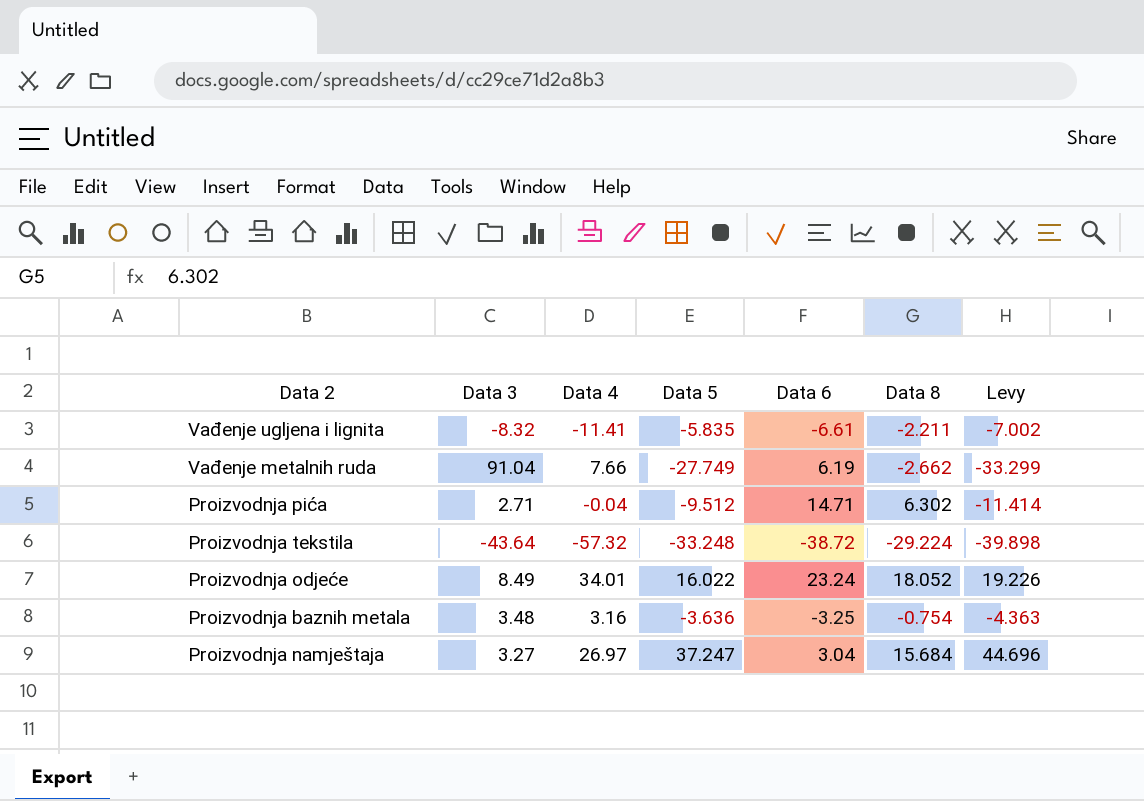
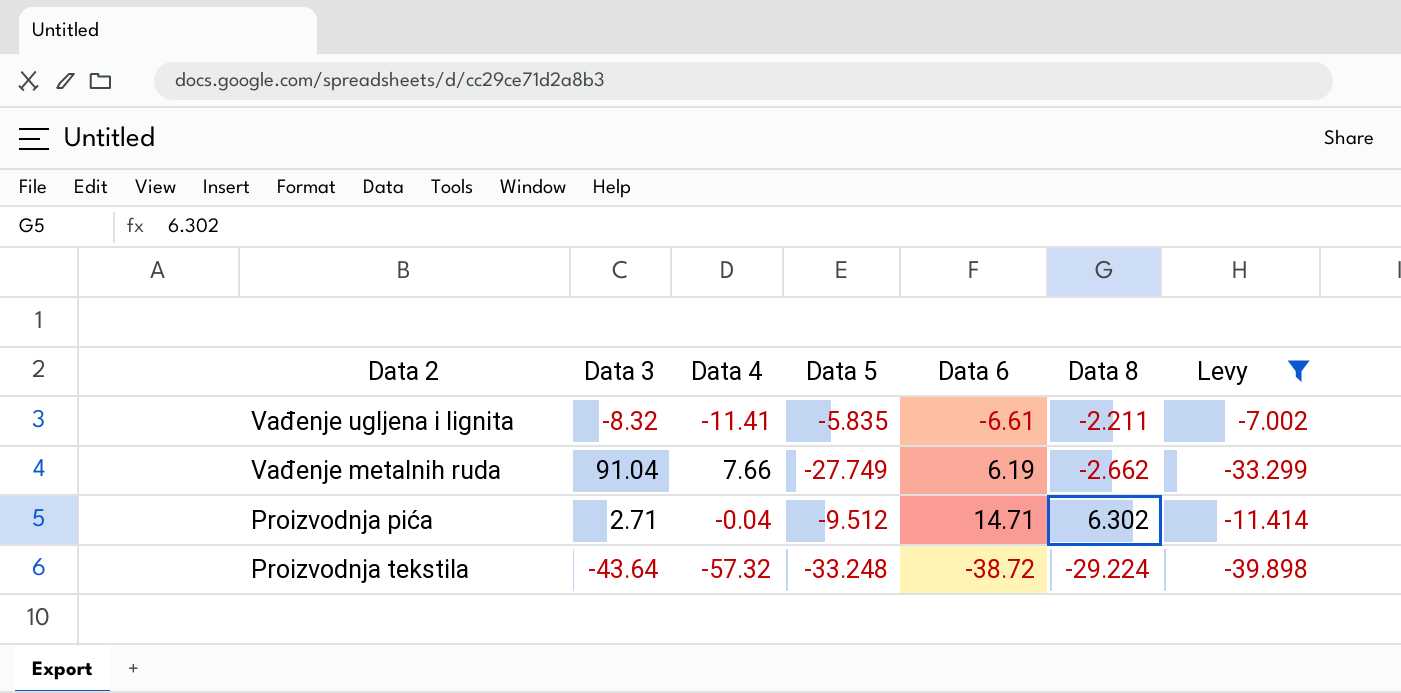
filter: none -> Levy <= -7.002

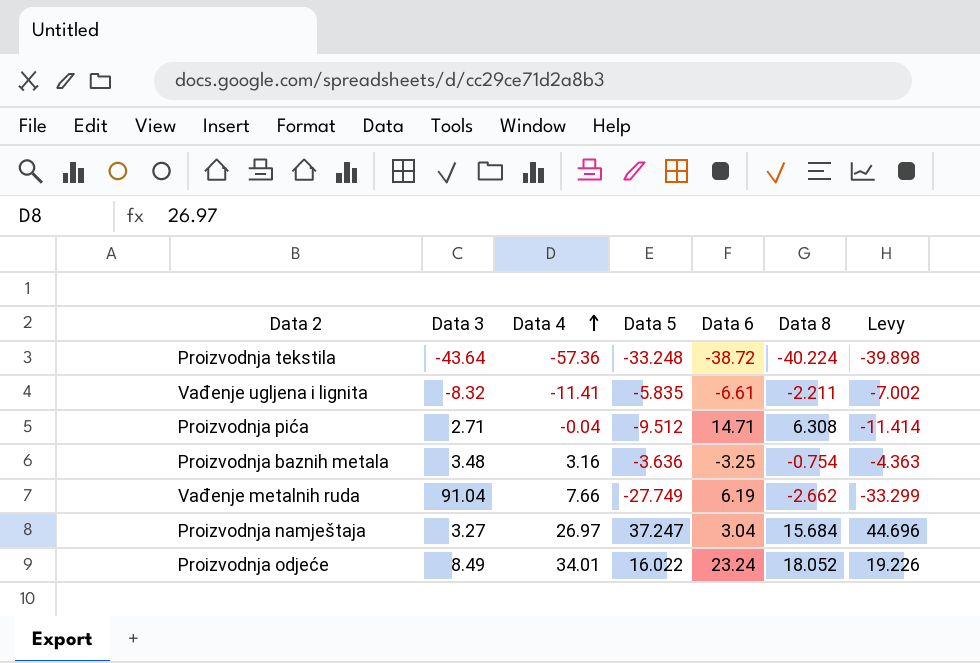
filter: Levy <= -7.002 -> none
row order: none -> Data 4 ascending
Proizvodnja tekstila | Data 4: -57.32 -> -57.36
Proizvodnja tekstila | Data 8: -29.224 -> -40.224
Proizvodnja pića | Data 8: 6.302 -> 6.308

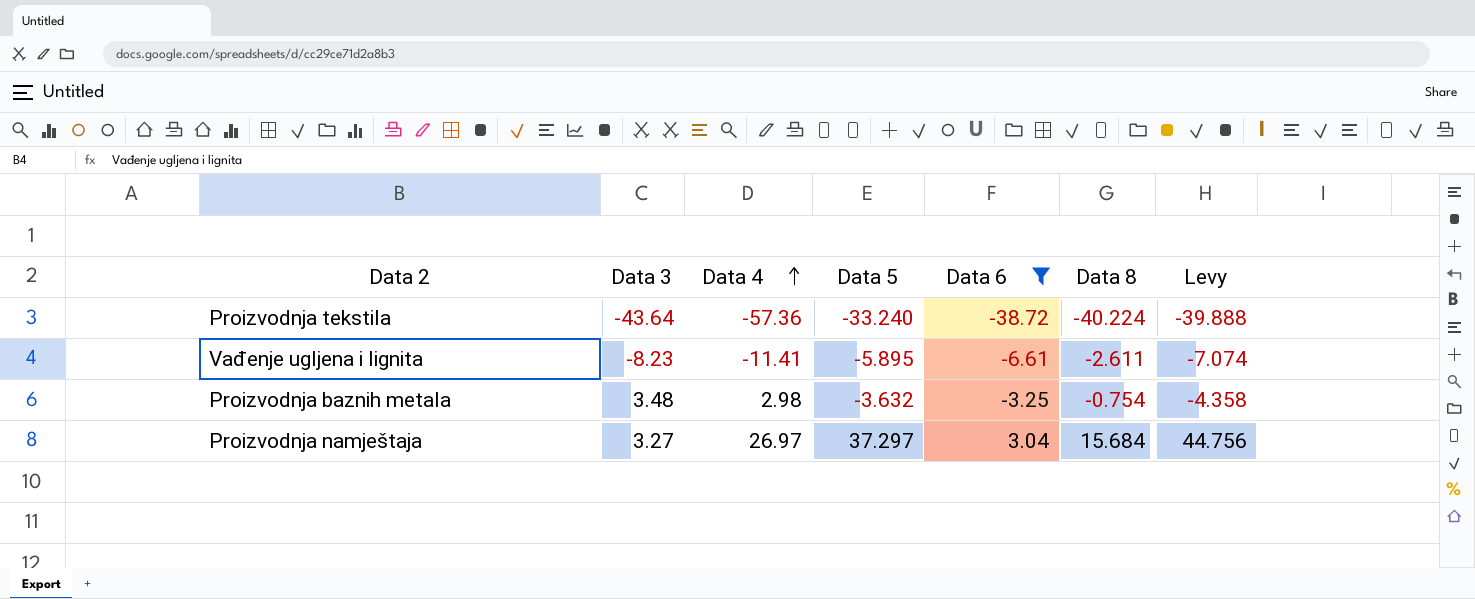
filter: none -> Data 6 <= 3.04
Proizvodnja tekstila | Data 5: -33.248 -> -33.240
Proizvodnja tekstila | Levy: -39.898 -> -39.888
Vađenje ugljena i lignita | Data 3: -8.32 -> -8.23
Vađenje ugljena i lignita | Data 5: -5.835 -> -5.895
Vađenje ugljena i lignita | Data 8: -2.211 -> -2.611
Vađenje ugljena i lignita | Levy: -7.002 -> -7.074
Proizvodnja baznih metala | Data 4: 3.16 -> 2.98
Proizvodnja baznih metala | Data 5: -3.636 -> -3.632
Proizvodnja baznih metala | Levy: -4.363 -> -4.358
Proizvodnja namještaja | Data 5: 37.247 -> 37.297
Proizvodnja namještaja | Levy: 44.696 -> 44.756

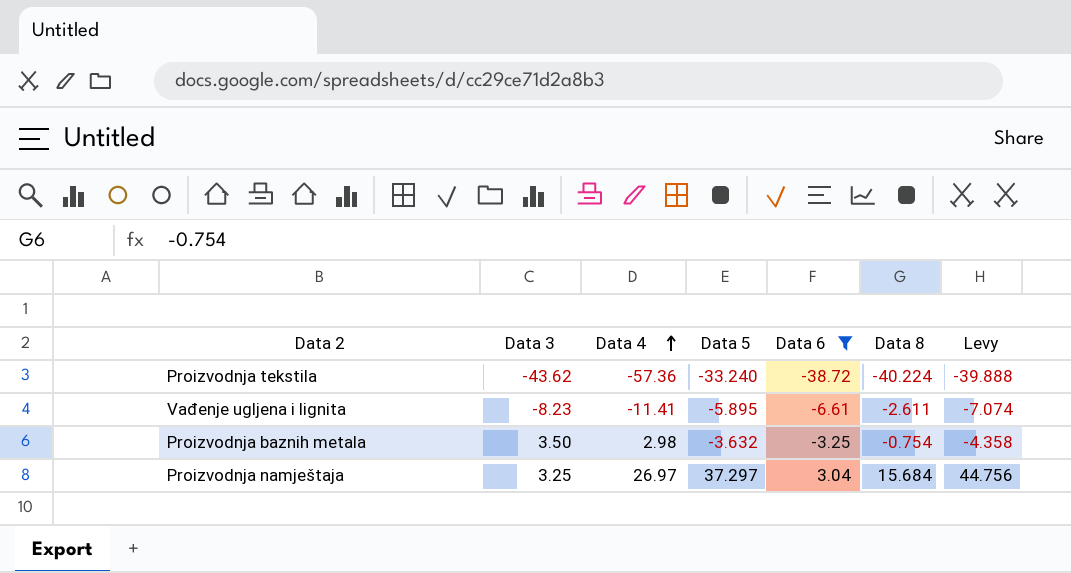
Proizvodnja tekstila | Data 3: -43.64 -> -43.62
Proizvodnja baznih metala | Data 3: 3.48 -> 3.50
Proizvodnja namještaja | Data 3: 3.27 -> 3.25

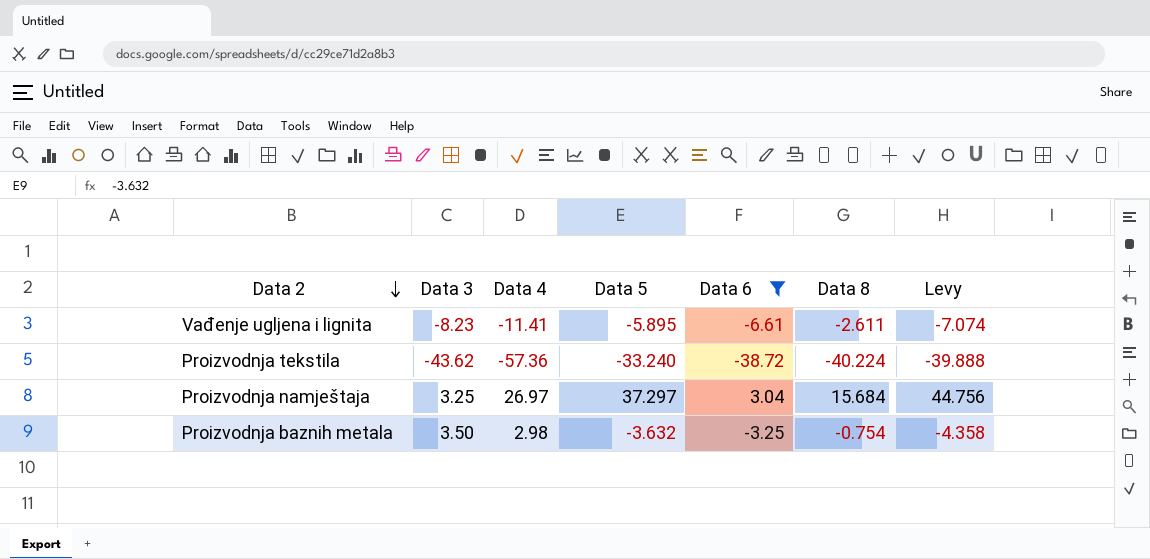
row order: Data 4 ascending -> Data 2 descending

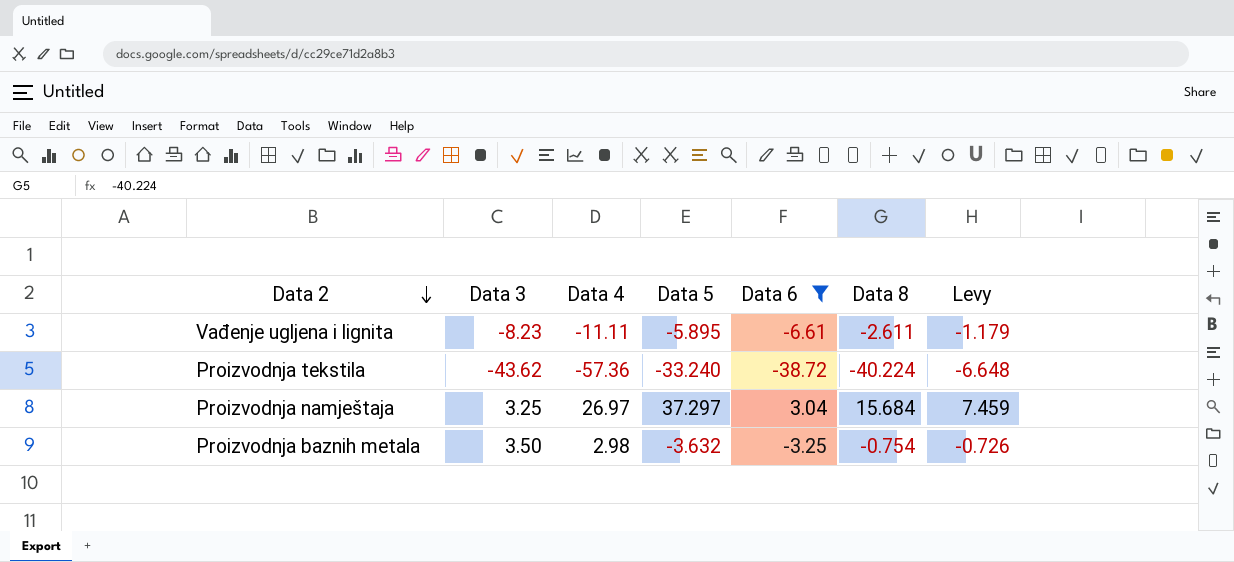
column Levy | formula: [Data 5] * 1.2 -> [Data 5] * 0.2
Vađenje ugljena i lignita | Data 4: -11.41 -> -11.11

